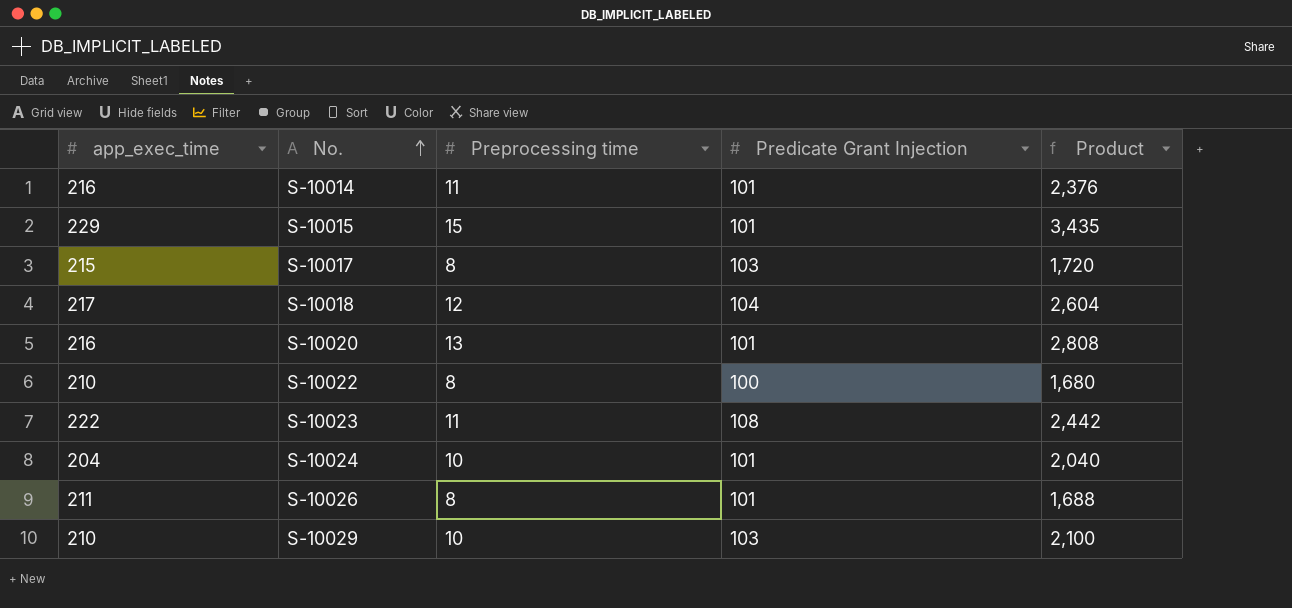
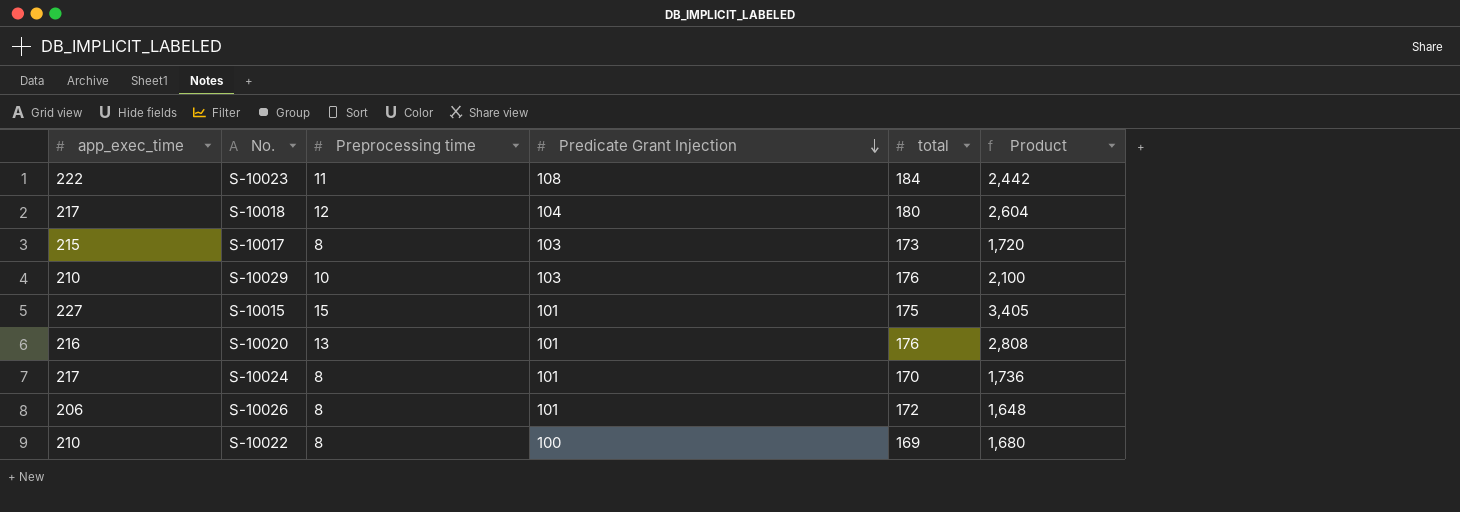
row order: No. ascending -> Predicate Grant Injection descending
column total | position: none -> 5
row S-10014: 216 | 11 | 101 | 2,376 -> none
S-10015 | app_exec_time: 229 -> 227
S-10015 | Product: 3,435 -> 3,405
S-10024 | app_exec_time: 204 -> 217
S-10024 | Preprocessing time: 10 -> 8
S-10024 | Product: 2,040 -> 1,736
S-10026 | app_exec_time: 211 -> 206
S-10026 | Product: 1,688 -> 1,648

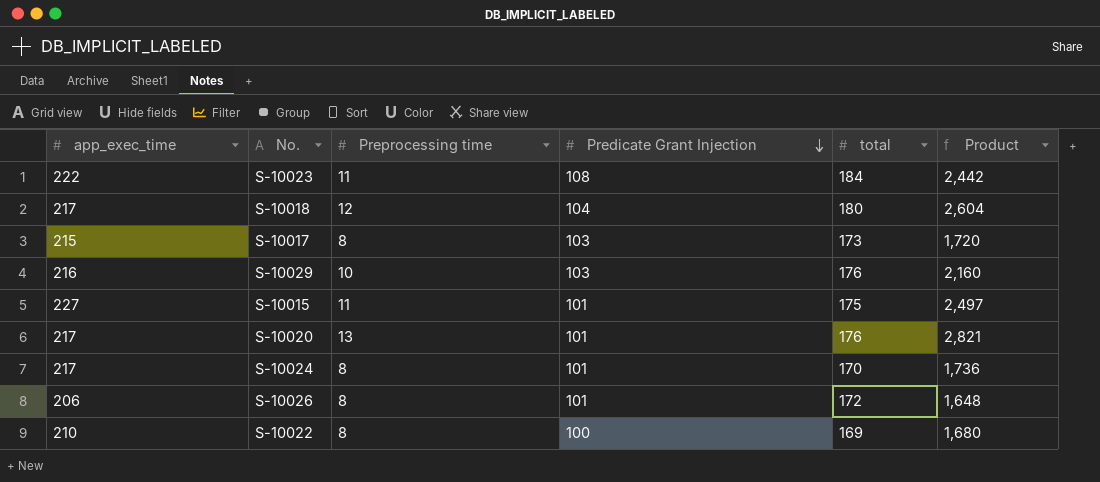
S-10029 | app_exec_time: 210 -> 216
S-10029 | Product: 2,100 -> 2,160
S-10015 | Preprocessing time: 15 -> 11
S-10015 | Product: 3,405 -> 2,497
S-10020 | app_exec_time: 216 -> 217
S-10020 | Product: 2,808 -> 2,821

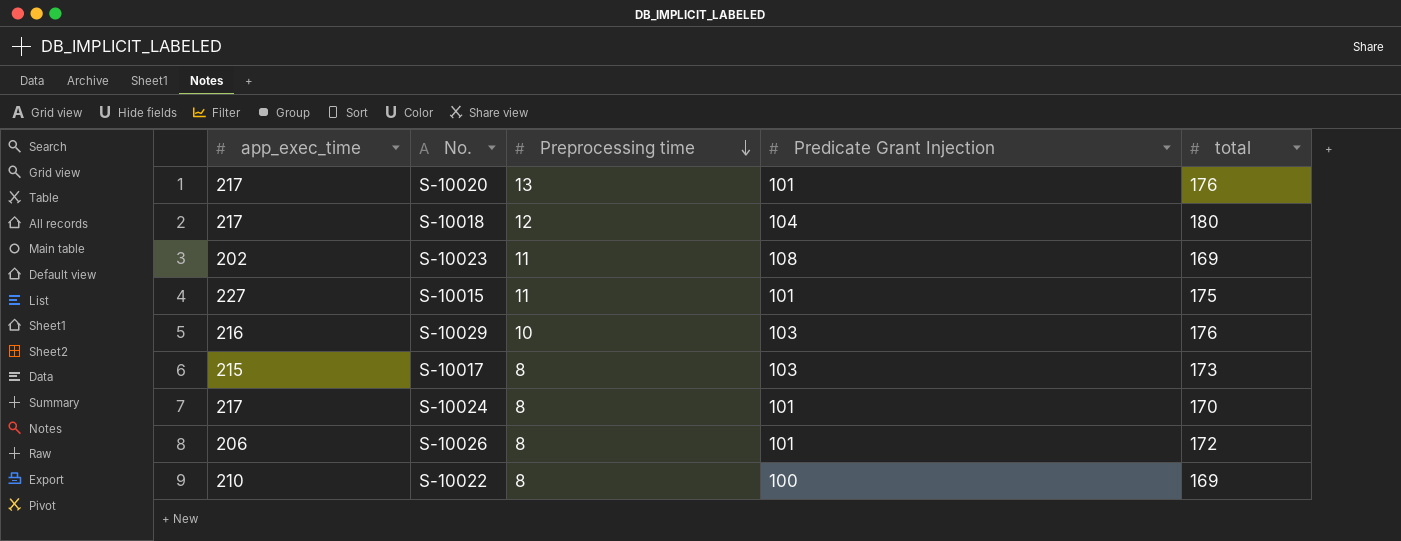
row order: Predicate Grant Injection descending -> Preprocessing time descending
column Product | formula: [app_exec_time] * [Preprocessing time] -> none
S-10023 | app_exec_time: 222 -> 202
S-10023 | total: 184 -> 169

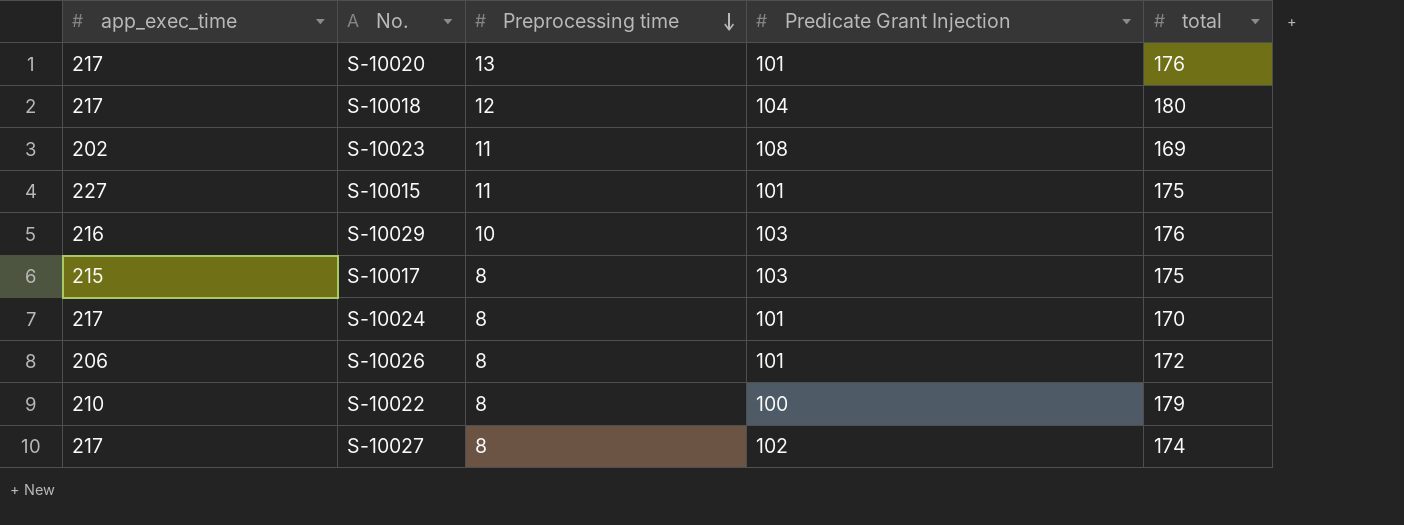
S-10017 | total: 173 -> 175
S-10022 | total: 169 -> 179
row S-10027: none -> 217 | 8 | 102 | 174

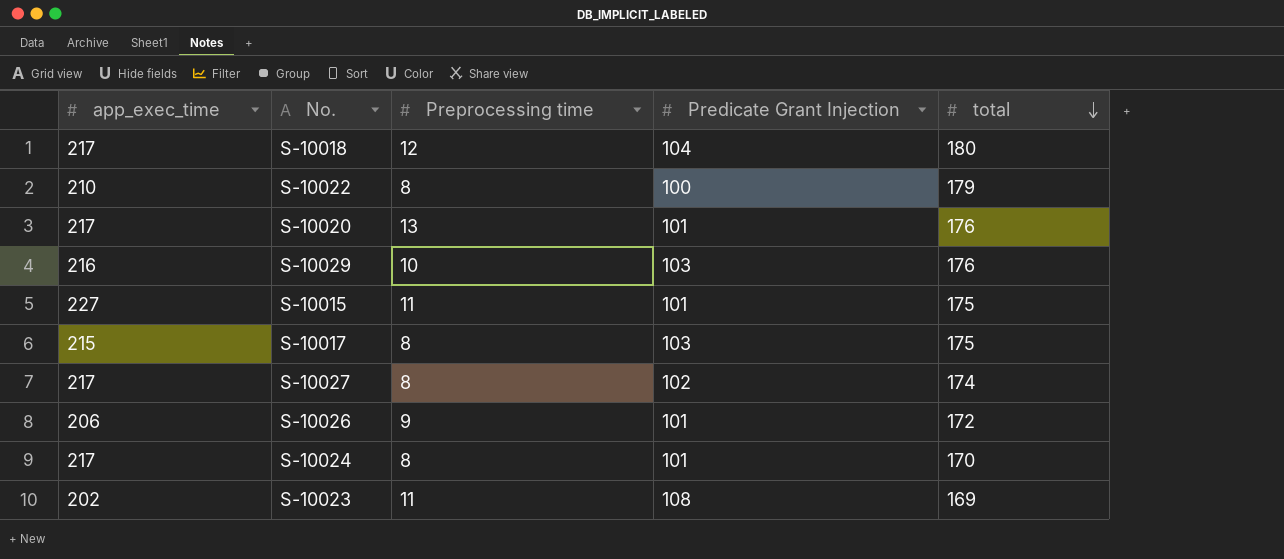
row order: Preprocessing time descending -> total descending
S-10026 | Preprocessing time: 8 -> 9

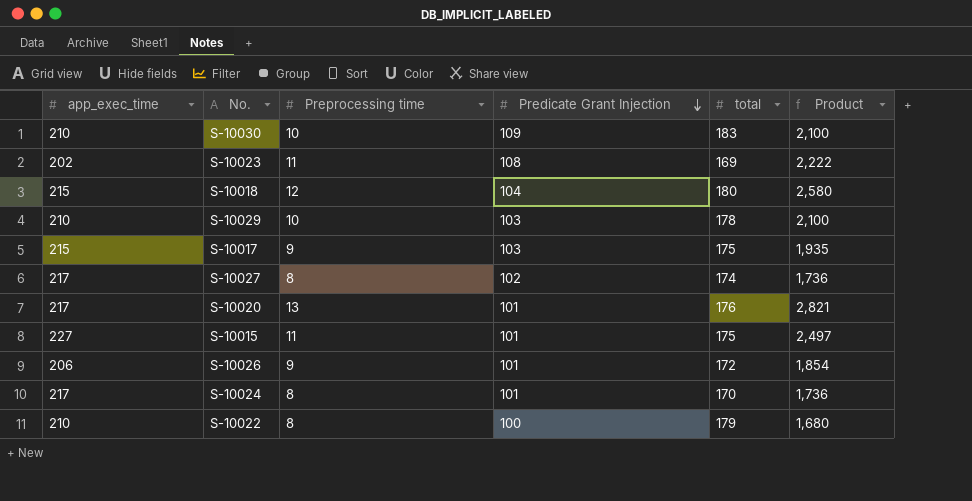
row order: total descending -> Predicate Grant Injection descending
column Product | formula: none -> [app_exec_time] * [Preprocessing time]
row S-10030: none -> 210 | 10 | 109 | 183 | 2,100
S-10018 | app_exec_time: 217 -> 215
S-10029 | app_exec_time: 216 -> 210
S-10029 | total: 176 -> 178
S-10017 | Preprocessing time: 8 -> 9

